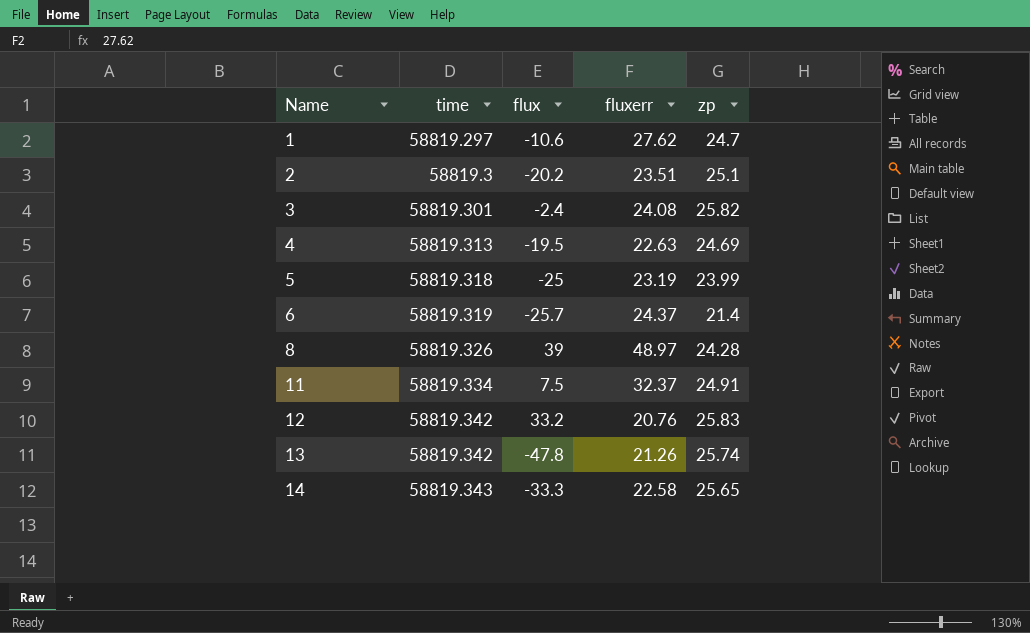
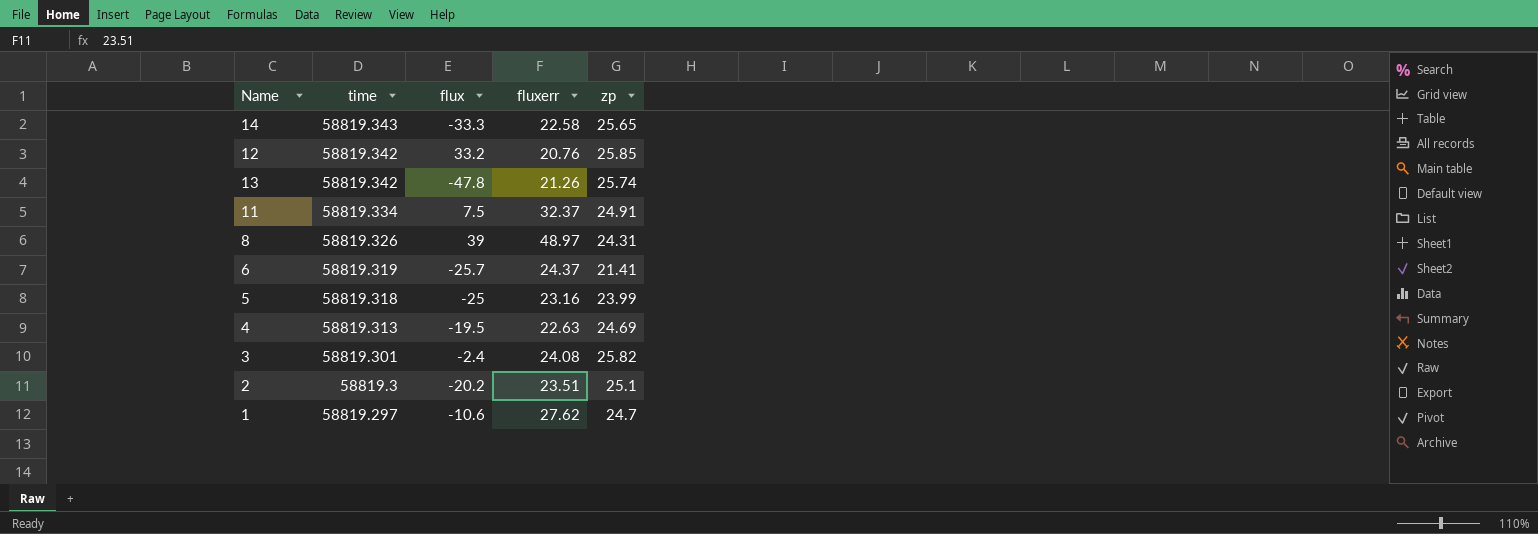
row order: Name ascending -> time descending
12 | zp: 25.83 -> 25.85
8 | zp: 24.28 -> 24.31
6 | zp: 21.4 -> 21.41
5 | fluxerr: 23.19 -> 23.16

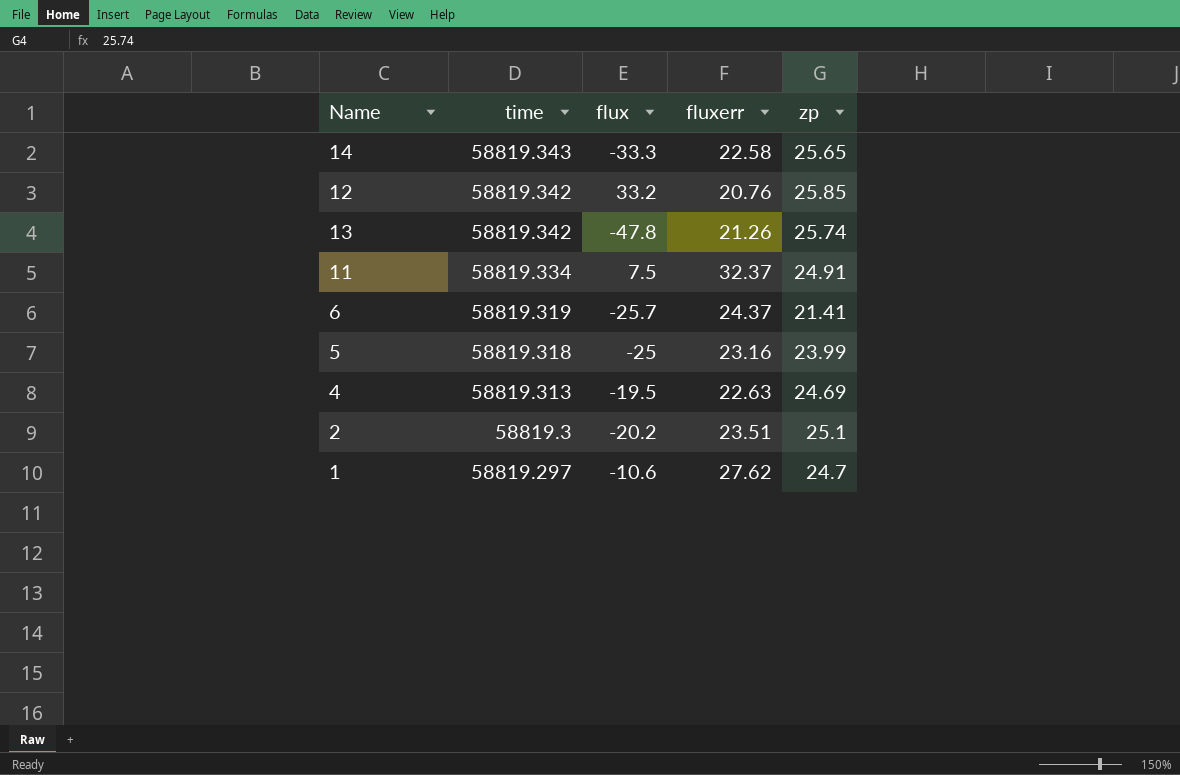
row 8: 58819.326 | 39 | 48.97 | 24.31 -> none
row 3: 58819.301 | -2.4 | 24.08 | 25.82 -> none

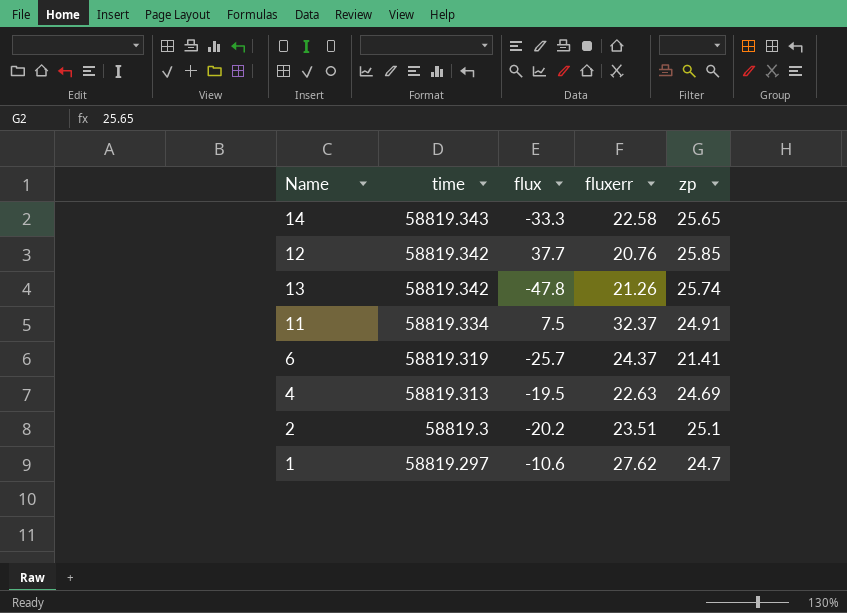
row 5: 58819.318 | -25 | 23.16 | 23.99 -> none
12 | flux: 33.2 -> 37.7

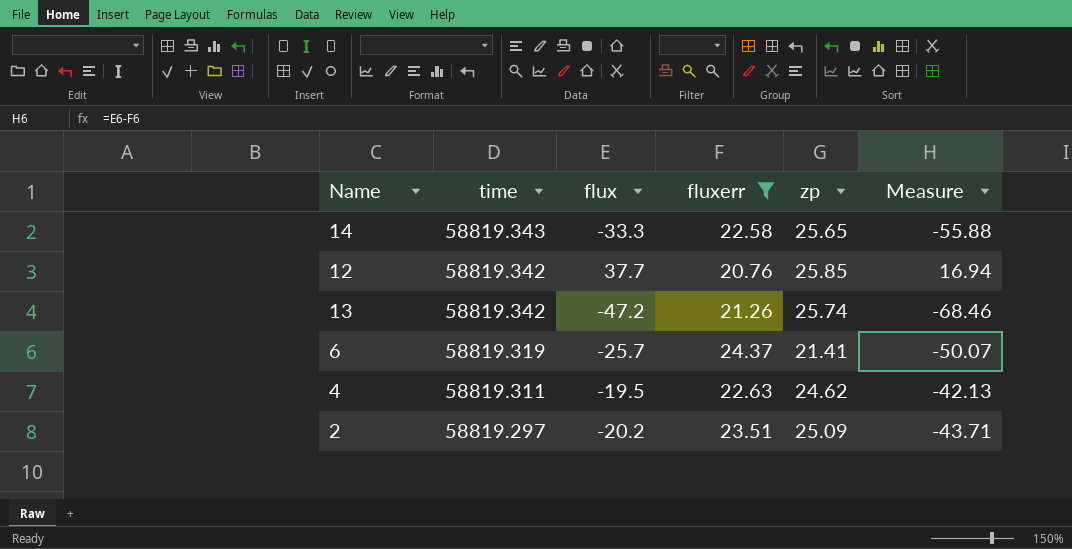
filter: none -> fluxerr <= 24.37
column Measure | formula: none -> [flux] - [fluxerr]
13 | flux: -47.8 -> -47.2
4 | time: 58819.313 -> 58819.311
4 | zp: 24.69 -> 24.62
2 | time: 58819.3 -> 58819.297
2 | zp: 25.1 -> 25.09

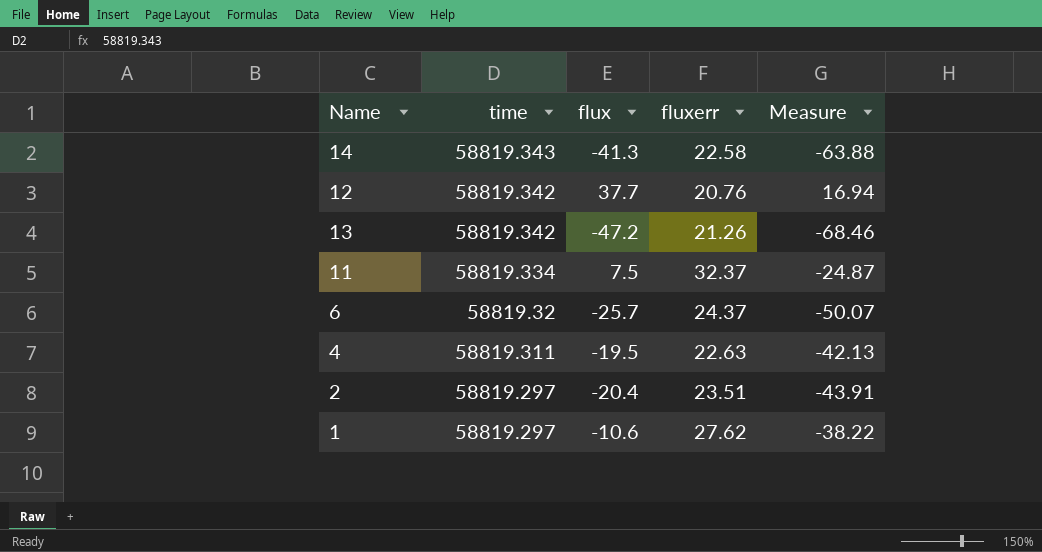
filter: fluxerr <= 24.37 -> none
column zp | position: 5 -> none
14 | flux: -33.3 -> -41.3
14 | Measure: -55.88 -> -63.88
6 | time: 58819.319 -> 58819.32
2 | flux: -20.2 -> -20.4
2 | Measure: -43.71 -> -43.91

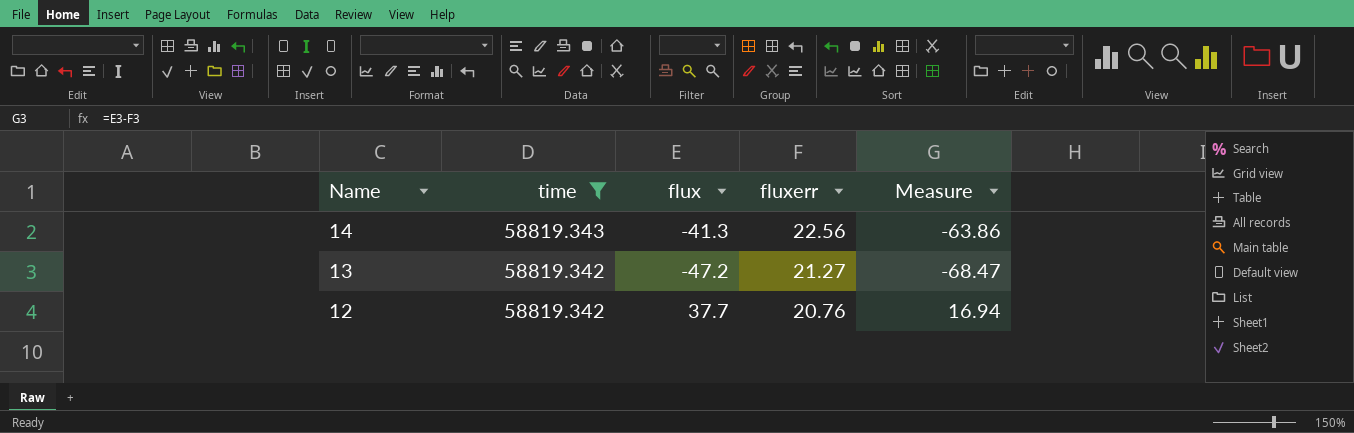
filter: none -> time >= 58819.342
row order: time descending -> Name descending
14 | fluxerr: 22.58 -> 22.56
14 | Measure: -63.88 -> -63.86
13 | fluxerr: 21.26 -> 21.27
13 | Measure: -68.46 -> -68.47

